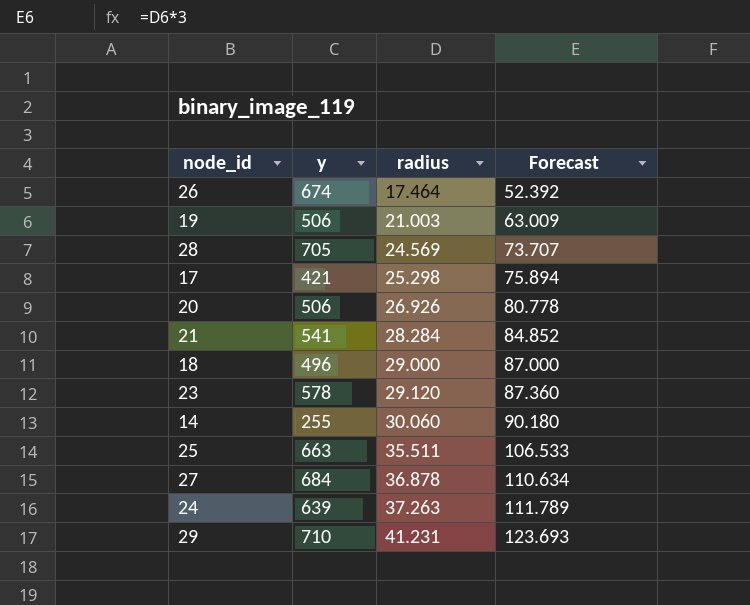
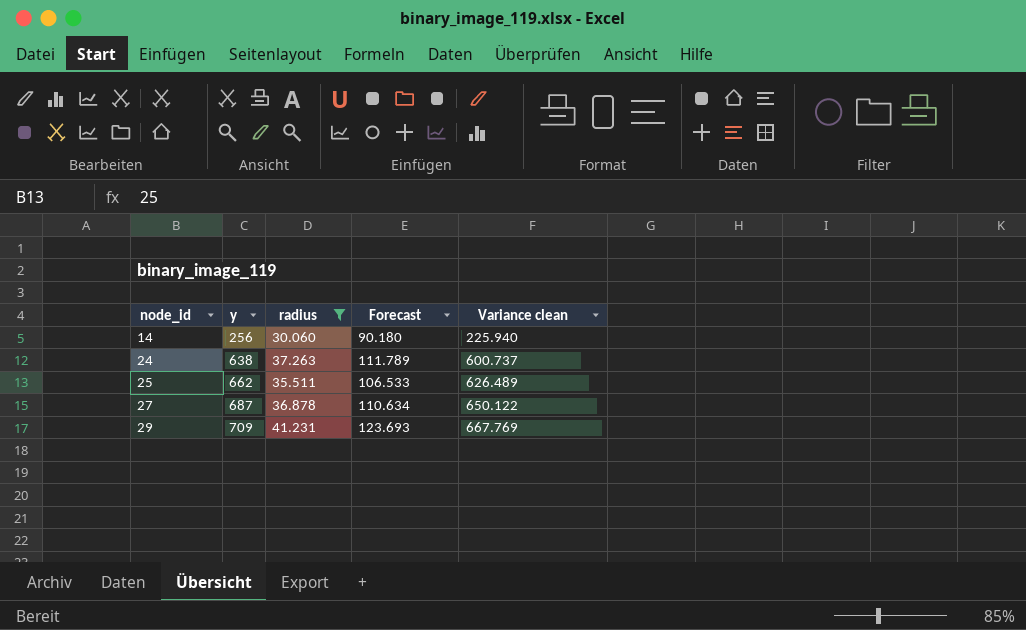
filter: none -> radius >= 30.060
row order: radius ascending -> node_id ascending
column Variance clean | formula: none -> [y] - [radius]
14 | y: 255 -> 256
24 | y: 639 -> 638
25 | y: 663 -> 662
27 | y: 684 -> 687
29 | y: 710 -> 709

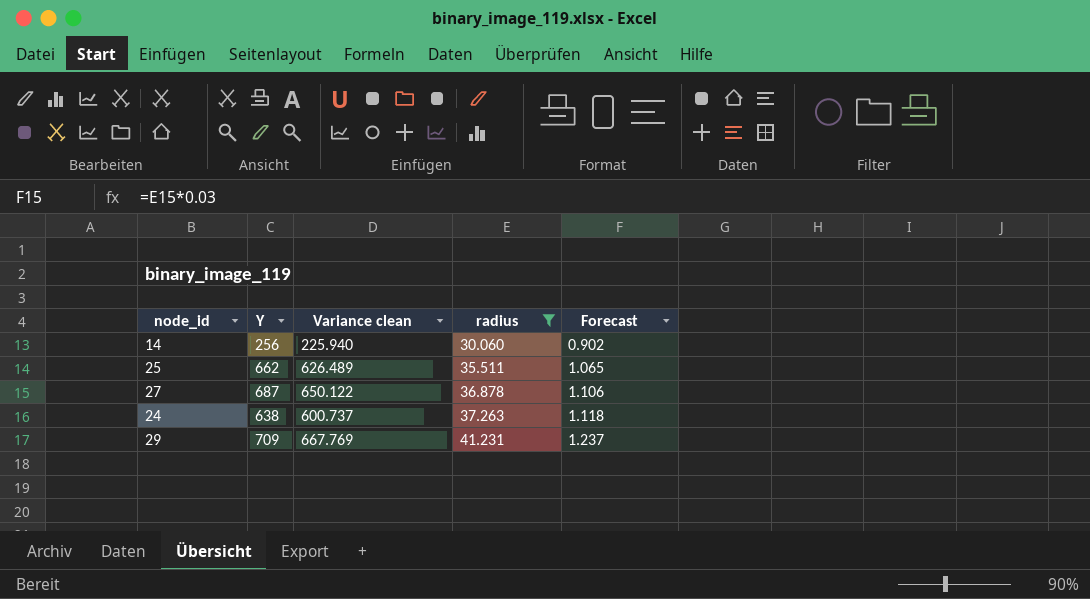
row order: node_id ascending -> radius ascending
column name: y -> Y
column Variance clean | position: 5 -> 3
column Forecast | formula: [radius] * 3 -> [radius] * 0.03

